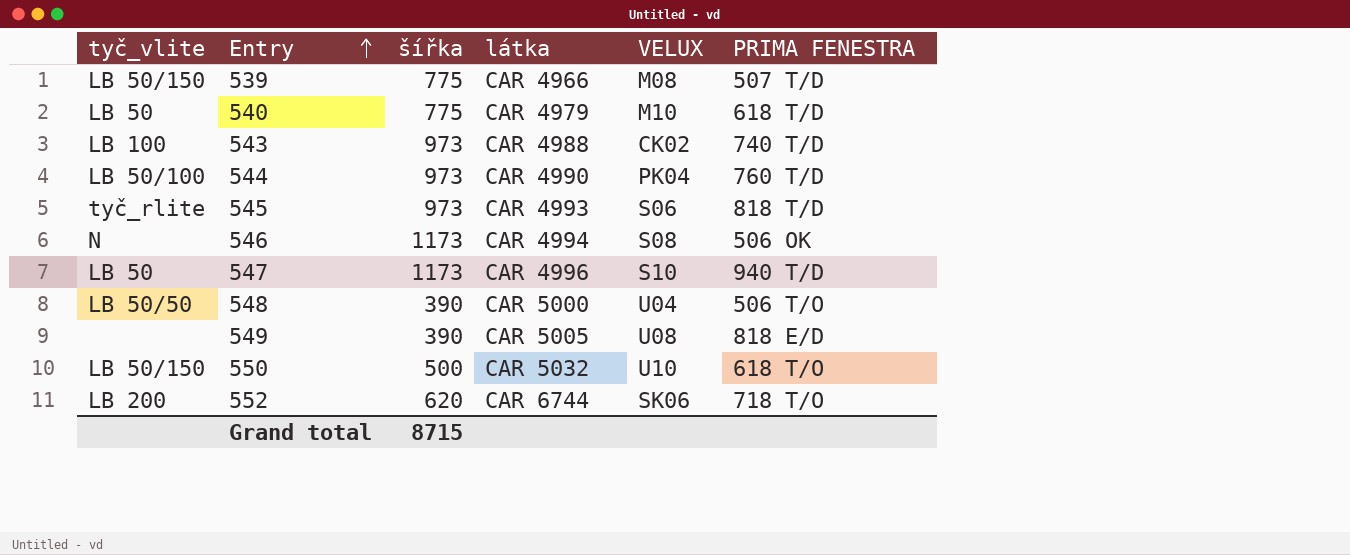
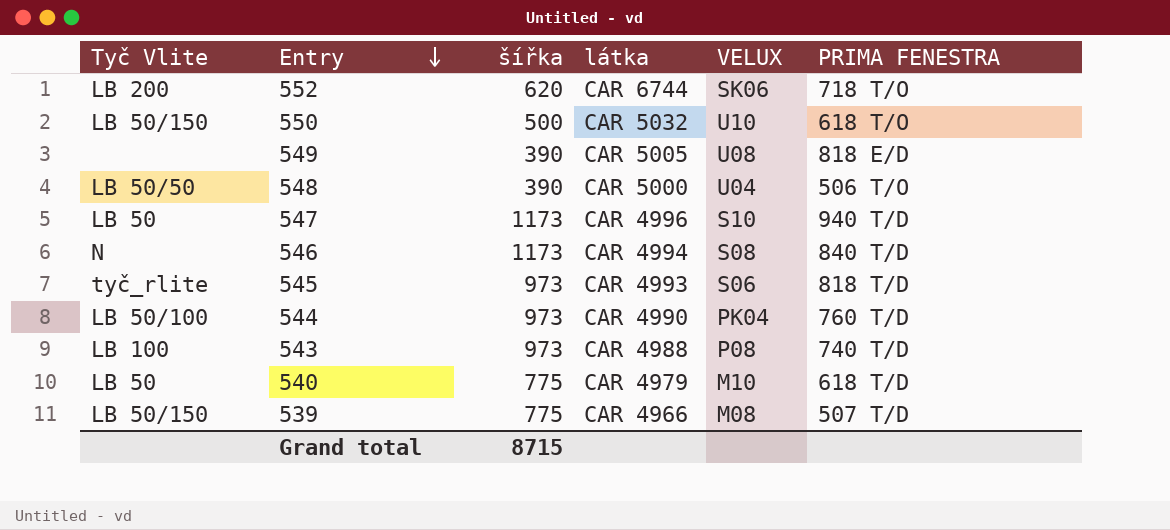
row order: Entry ascending -> Entry descending
column name: tyč_vlite -> Tyč Vlite
546 | PRIMA FENESTRA: 506 OK -> 840 T/D
543 | VELUX: CK02 -> P08

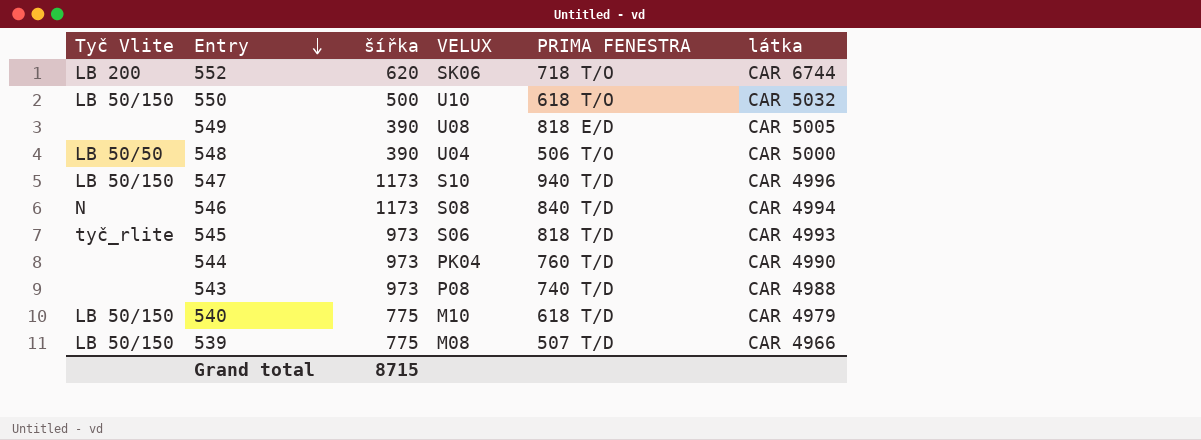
column látka | position: 4 -> 6
547 | Tyč Vlite: LB 50 -> LB 50/150
544 | Tyč Vlite: LB 50/100 -> none
543 | Tyč Vlite: LB 100 -> none
540 | Tyč Vlite: LB 50 -> LB 50/150

